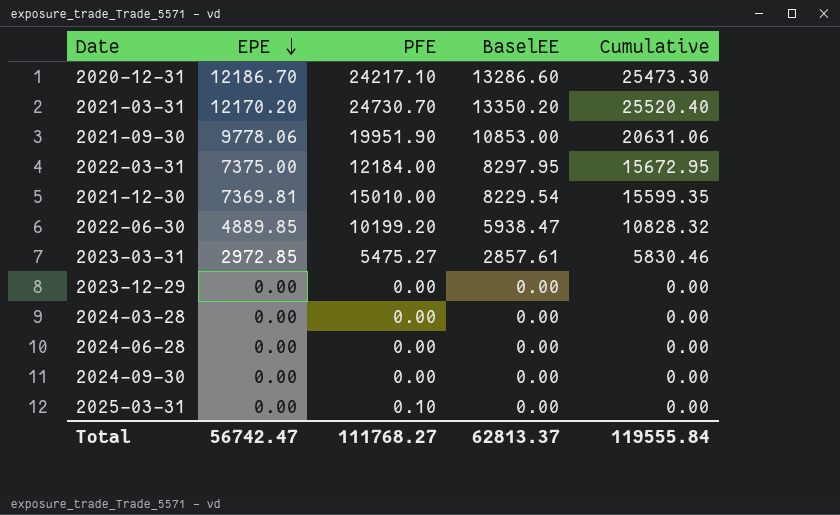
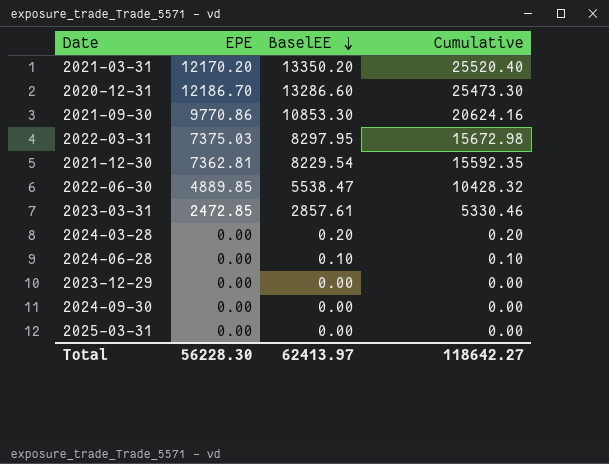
row order: EPE descending -> BaselEE descending
column PFE | position: 3 -> none
2021-09-30 | EPE: 9778.06 -> 9770.86
2021-09-30 | BaselEE: 10853.00 -> 10853.30
2021-09-30 | Cumulative: 20631.06 -> 20624.16
2022-03-31 | EPE: 7375.00 -> 7375.03
2022-03-31 | Cumulative: 15672.95 -> 15672.98
2021-12-30 | EPE: 7369.81 -> 7362.81
2021-12-30 | Cumulative: 15599.35 -> 15592.35
2022-06-30 | BaselEE: 5938.47 -> 5538.47
2022-06-30 | Cumulative: 10828.32 -> 10428.32
2023-03-31 | EPE: 2972.85 -> 2472.85
2023-03-31 | Cumulative: 5830.46 -> 5330.46
2024-03-28 | BaselEE: 0.00 -> 0.20
2024-03-28 | Cumulative: 0.00 -> 0.20
2024-06-28 | BaselEE: 0.00 -> 0.10
2024-06-28 | Cumulative: 0.00 -> 0.10
Total | EPE: 56742.47 -> 56228.30
Total | BaselEE: 62813.37 -> 62413.97
Total | Cumulative: 119555.84 -> 118642.27

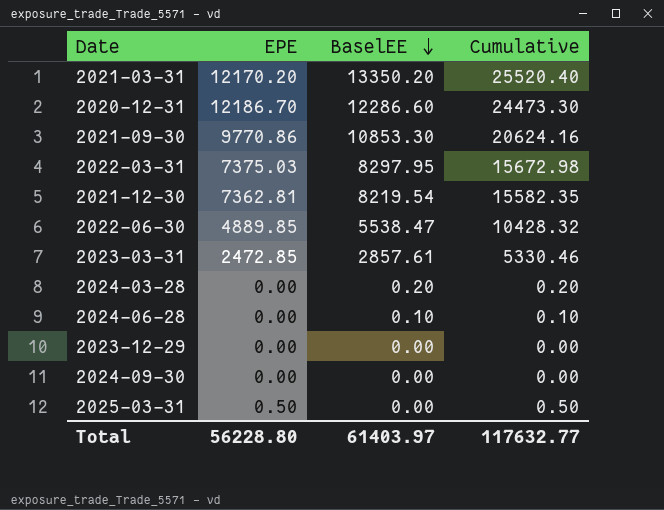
2020-12-31 | BaselEE: 13286.60 -> 12286.60
2020-12-31 | Cumulative: 25473.30 -> 24473.30
2021-12-30 | BaselEE: 8229.54 -> 8219.54
2021-12-30 | Cumulative: 15592.35 -> 15582.35
2025-03-31 | EPE: 0.00 -> 0.50
2025-03-31 | Cumulative: 0.00 -> 0.50
Total | EPE: 56228.30 -> 56228.80
Total | BaselEE: 62413.97 -> 61403.97
Total | Cumulative: 118642.27 -> 117632.77

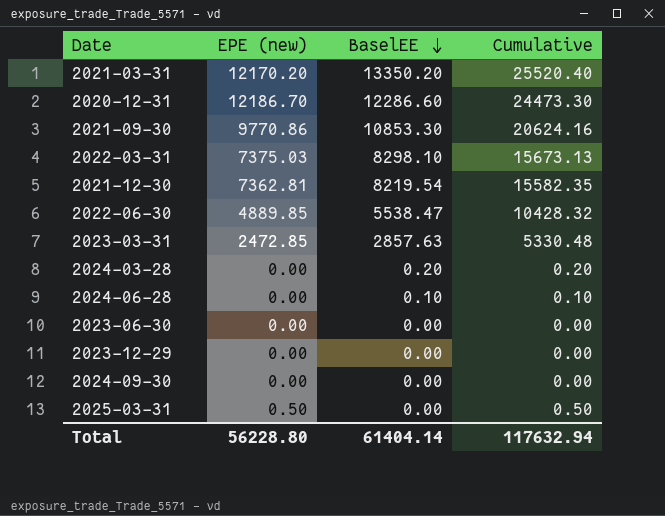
column name: EPE -> EPE (new)
2022-03-31 | BaselEE: 8297.95 -> 8298.10
2022-03-31 | Cumulative: 15672.98 -> 15673.13
2023-03-31 | BaselEE: 2857.61 -> 2857.63
2023-03-31 | Cumulative: 5330.46 -> 5330.48
row 2023-06-30: none -> 0.00 | 0.00 | 0.00
Total | BaselEE: 61403.97 -> 61404.14
Total | Cumulative: 117632.77 -> 117632.94

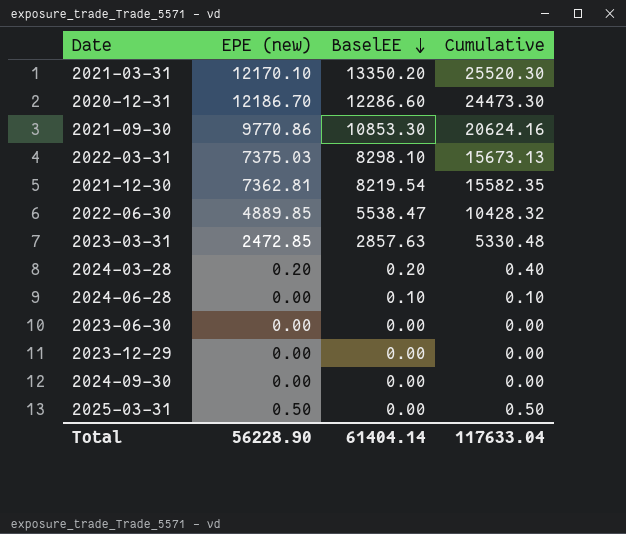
2021-03-31 | EPE (new): 12170.20 -> 12170.10
2021-03-31 | Cumulative: 25520.40 -> 25520.30
2024-03-28 | EPE (new): 0.00 -> 0.20
2024-03-28 | Cumulative: 0.20 -> 0.40
Total | EPE (new): 56228.80 -> 56228.90
Total | Cumulative: 117632.94 -> 117633.04

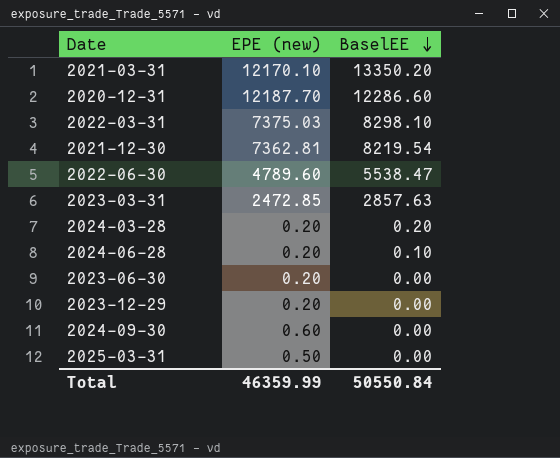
column Cumulative | formula: [EPE (new)] + [BaselEE] -> none
row 2021-09-30: 9770.86 | 10853.30 | 20624.16 -> none
2020-12-31 | EPE (new): 12186.70 -> 12187.70
2022-06-30 | EPE (new): 4889.85 -> 4789.60
2024-06-28 | EPE (new): 0.00 -> 0.20
2023-06-30 | EPE (new): 0.00 -> 0.20
2023-12-29 | EPE (new): 0.00 -> 0.20
2024-09-30 | EPE (new): 0.00 -> 0.60
Total | EPE (new): 56228.90 -> 46359.99
Total | BaselEE: 61404.14 -> 50550.84

